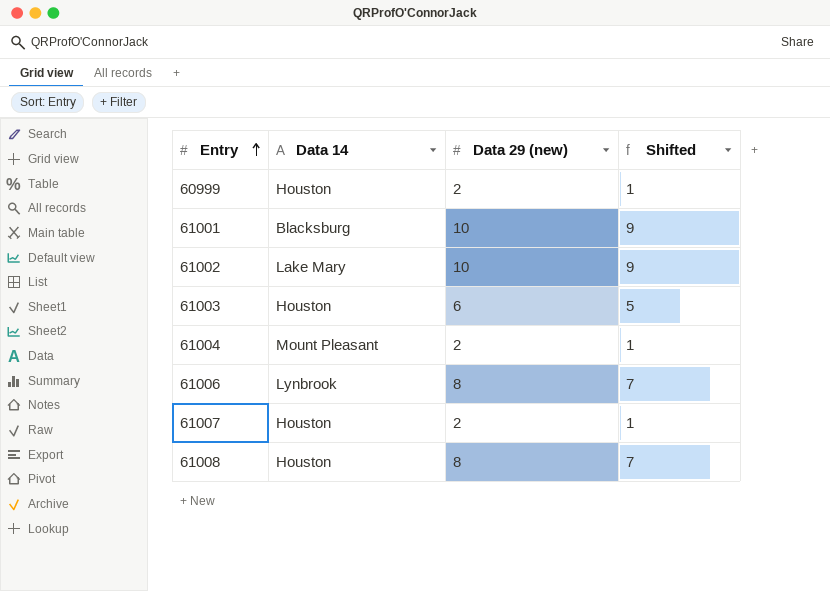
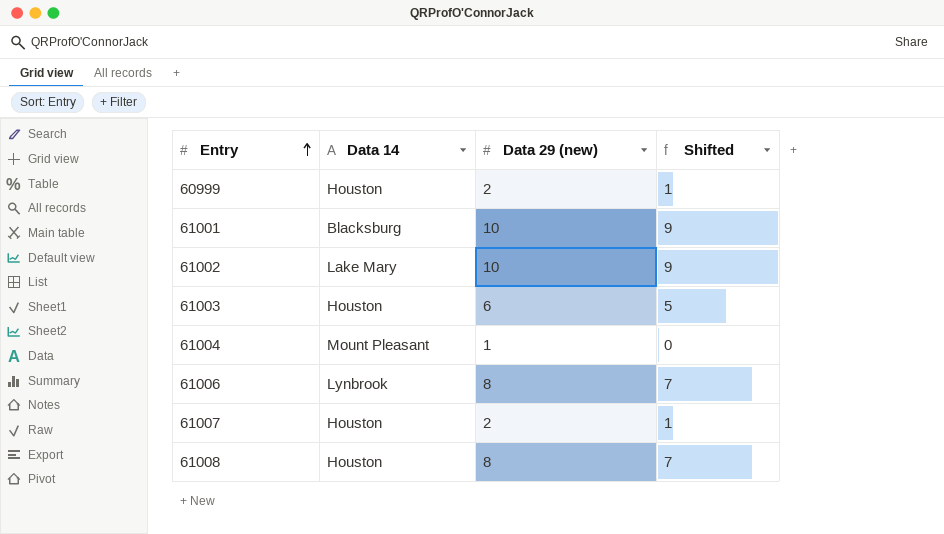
61004 | Data 29 (new): 2 -> 1
61004 | Shifted: 1 -> 0

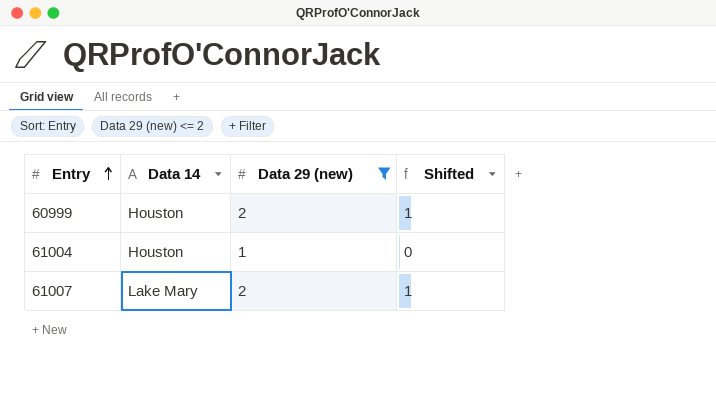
filter: none -> Data 29 (new) <= 2
61004 | Data 14: Mount Pleasant -> Houston
61007 | Data 14: Houston -> Lake Mary

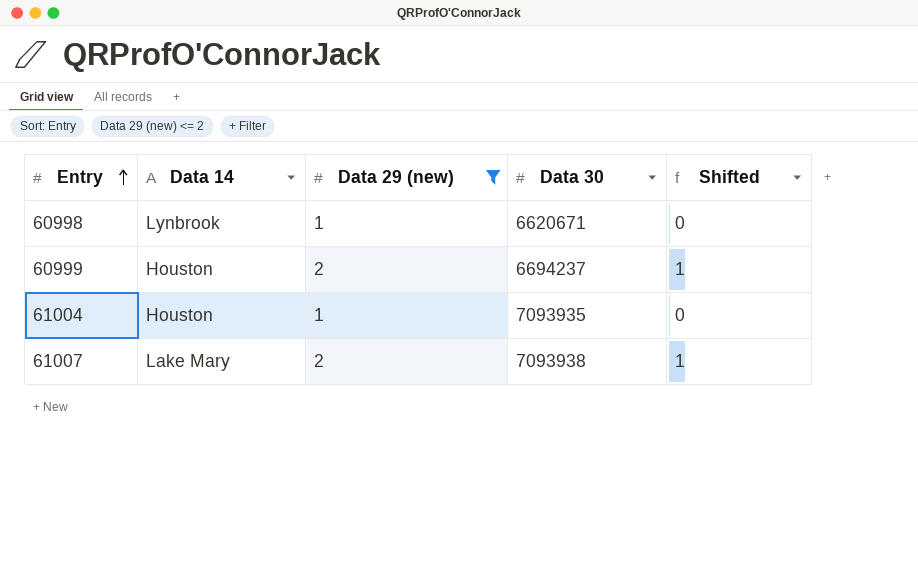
column Data 30 | position: none -> 4
row 60998: none -> Lynbrook | 1 | 6620671 | 0

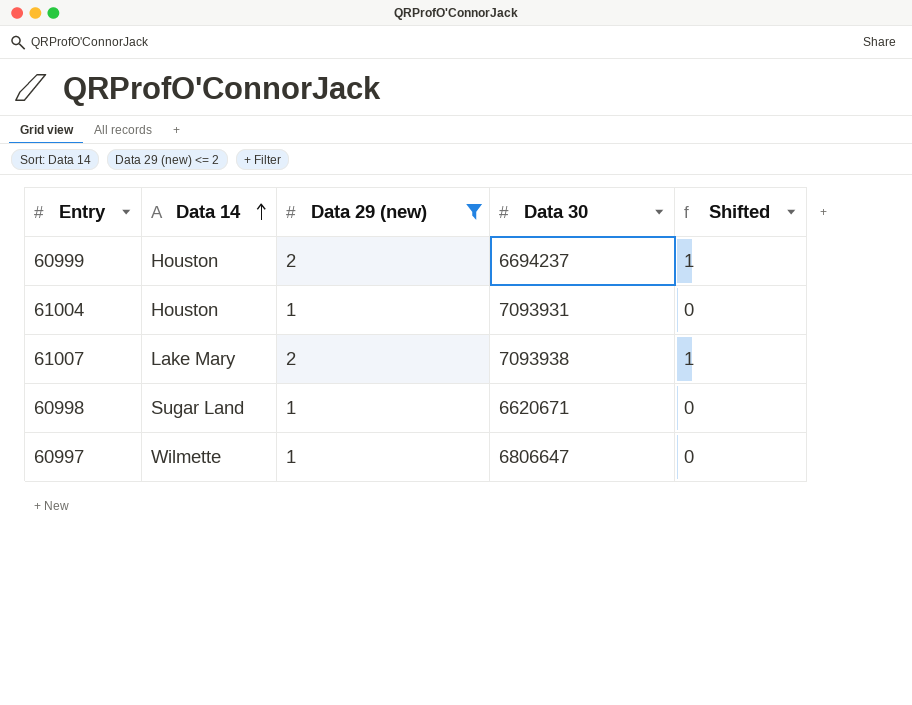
row order: Entry ascending -> Data 14 ascending
61004 | Data 30: 7093935 -> 7093931
60998 | Data 14: Lynbrook -> Sugar Land
row 60997: none -> Wilmette | 1 | 6806647 | 0

